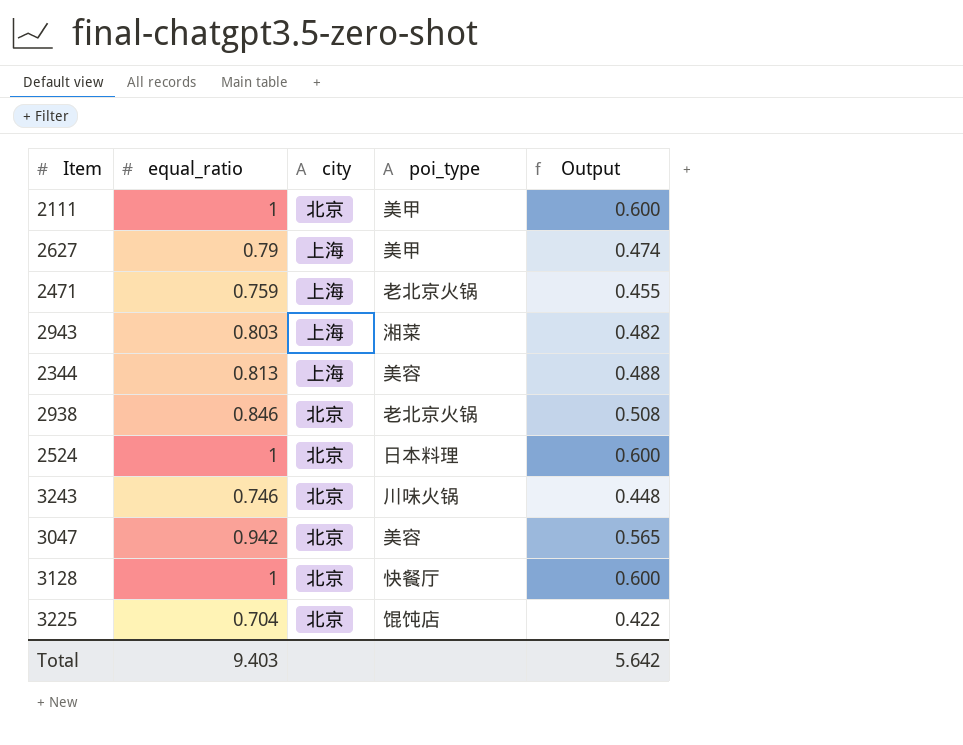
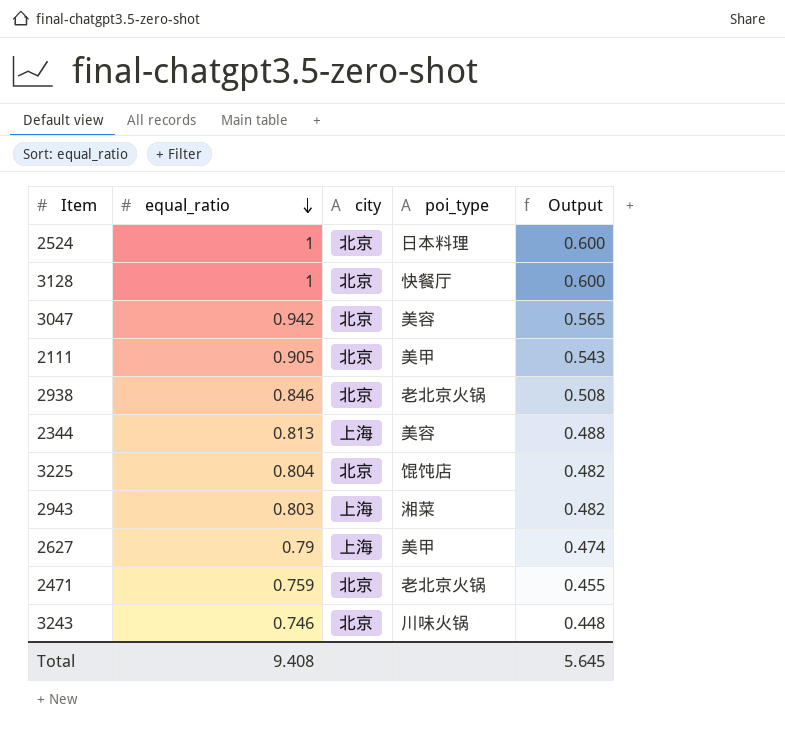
row order: none -> equal_ratio descending
2111 | equal_ratio: 1 -> 0.905
2111 | Output: 0.600 -> 0.543
3225 | equal_ratio: 0.704 -> 0.804
3225 | Output: 0.422 -> 0.482
2471 | city: 上海 -> 北京
Total | equal_ratio: 9.403 -> 9.408
Total | Output: 5.642 -> 5.645

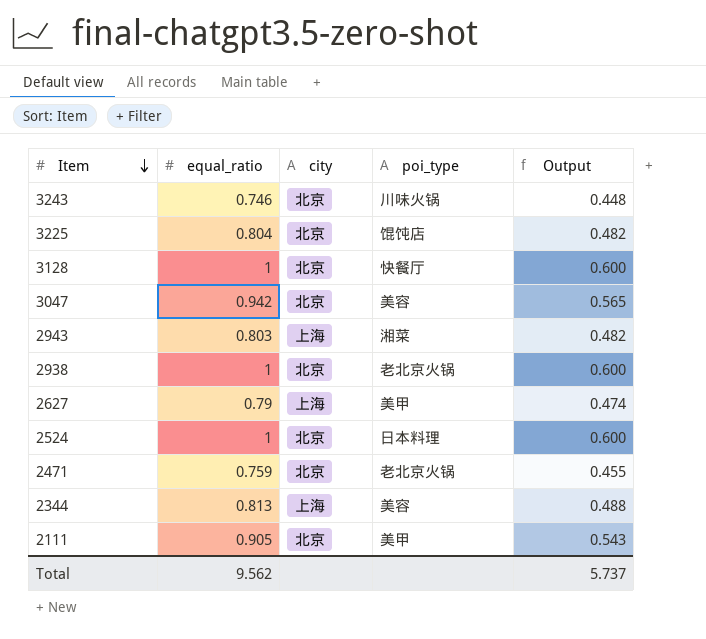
row order: equal_ratio descending -> Item descending
2938 | equal_ratio: 0.846 -> 1
2938 | Output: 0.508 -> 0.600
Total | equal_ratio: 9.408 -> 9.562
Total | Output: 5.645 -> 5.737

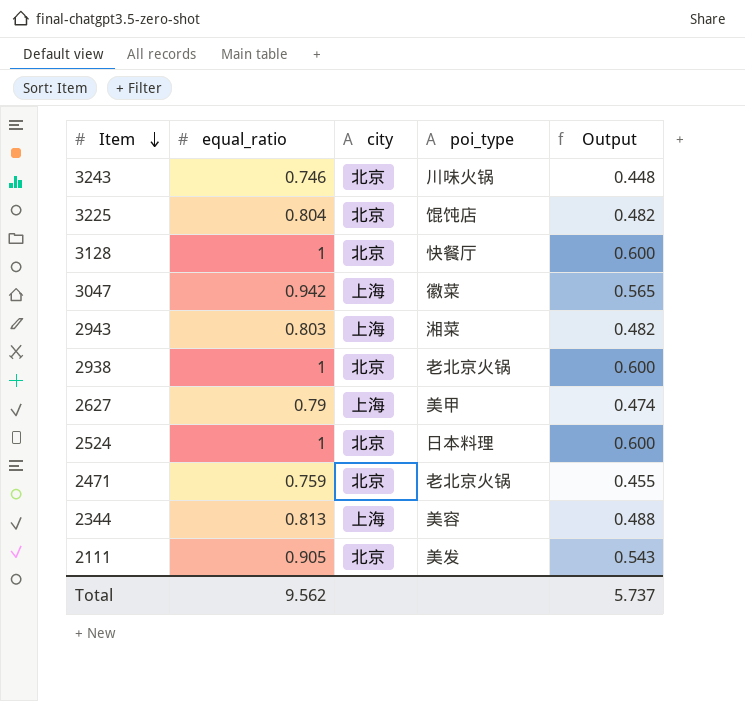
3047 | city: 北京 -> 上海
3047 | poi_type: 美容 -> 徽菜
2111 | poi_type: 美甲 -> 美发

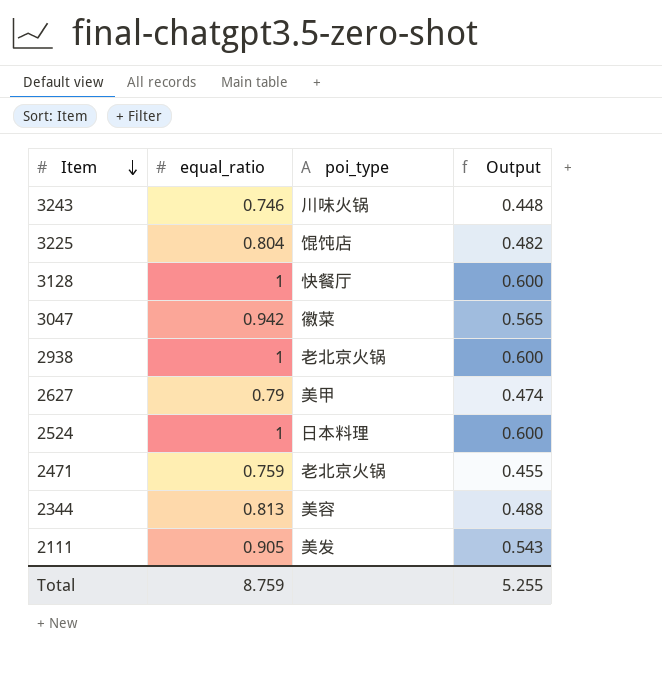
column city | position: 3 -> none
row 2943: 0.803 | 上海 | 湘菜 | 0.482 -> none
Total | equal_ratio: 9.562 -> 8.759
Total | Output: 5.737 -> 5.255

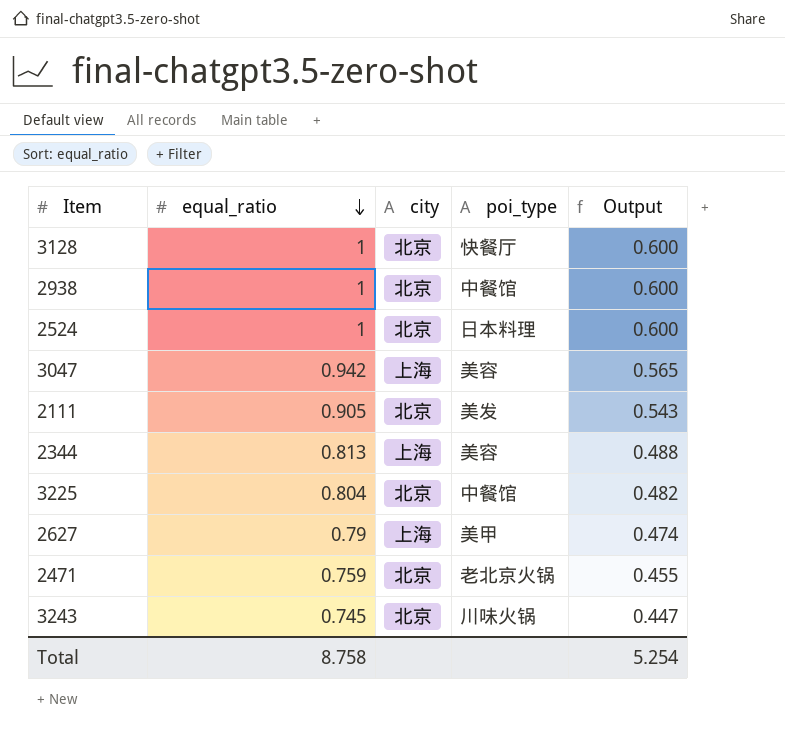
row order: Item descending -> equal_ratio descending
column city | position: none -> 3
2938 | poi_type: 老北京火锅 -> 中餐馆
3047 | poi_type: 徽菜 -> 美容
3225 | poi_type: 馄饨店 -> 中餐馆
3243 | equal_ratio: 0.746 -> 0.745
3243 | Output: 0.448 -> 0.447
Total | equal_ratio: 8.759 -> 8.758
Total | Output: 5.255 -> 5.254

